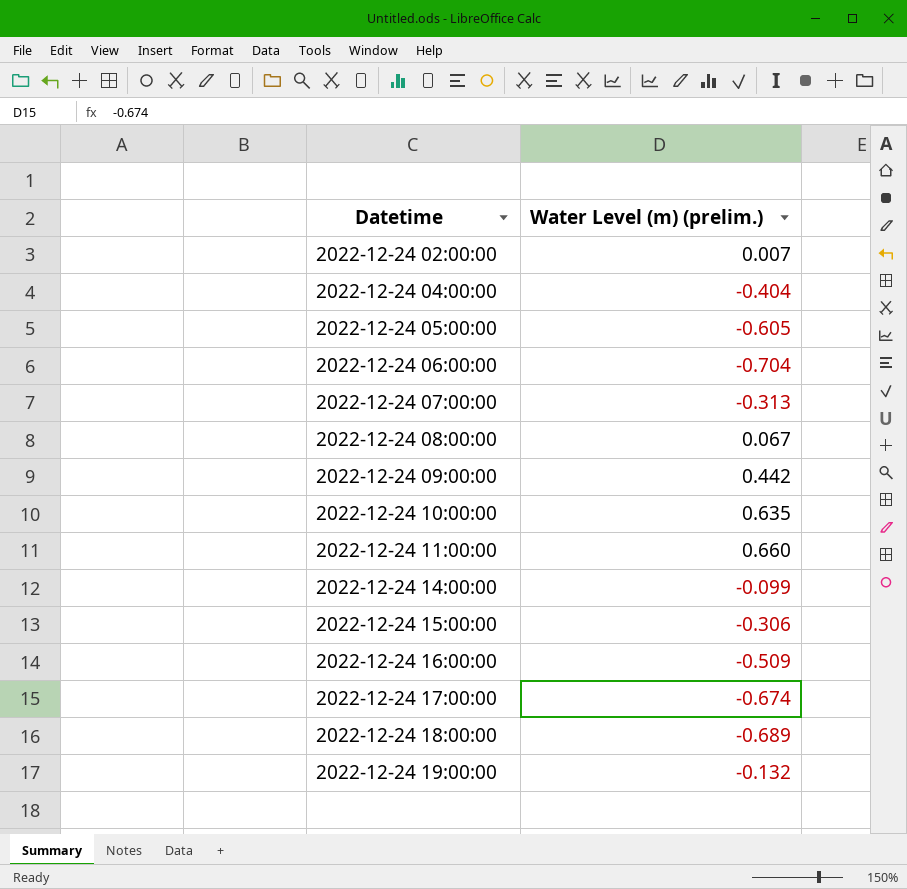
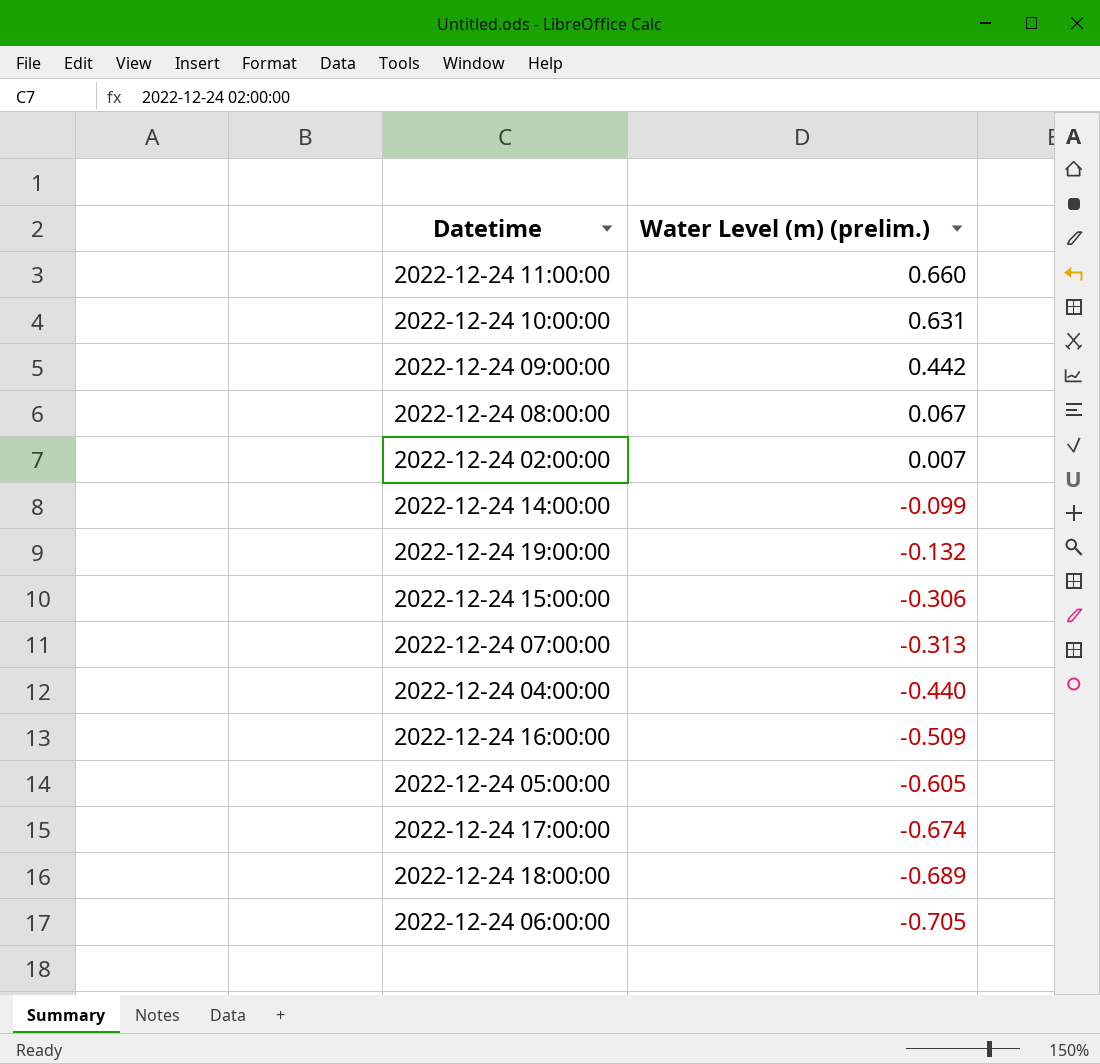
row order: Datetime ascending -> Water Level (m) (prelim.) descending
2022-12-24 10:00:00 | Water Level (m) (prelim.): 0.635 -> 0.631
2022-12-24 04:00:00 | Water Level (m) (prelim.): -0.404 -> -0.440
2022-12-24 06:00:00 | Water Level (m) (prelim.): -0.704 -> -0.705

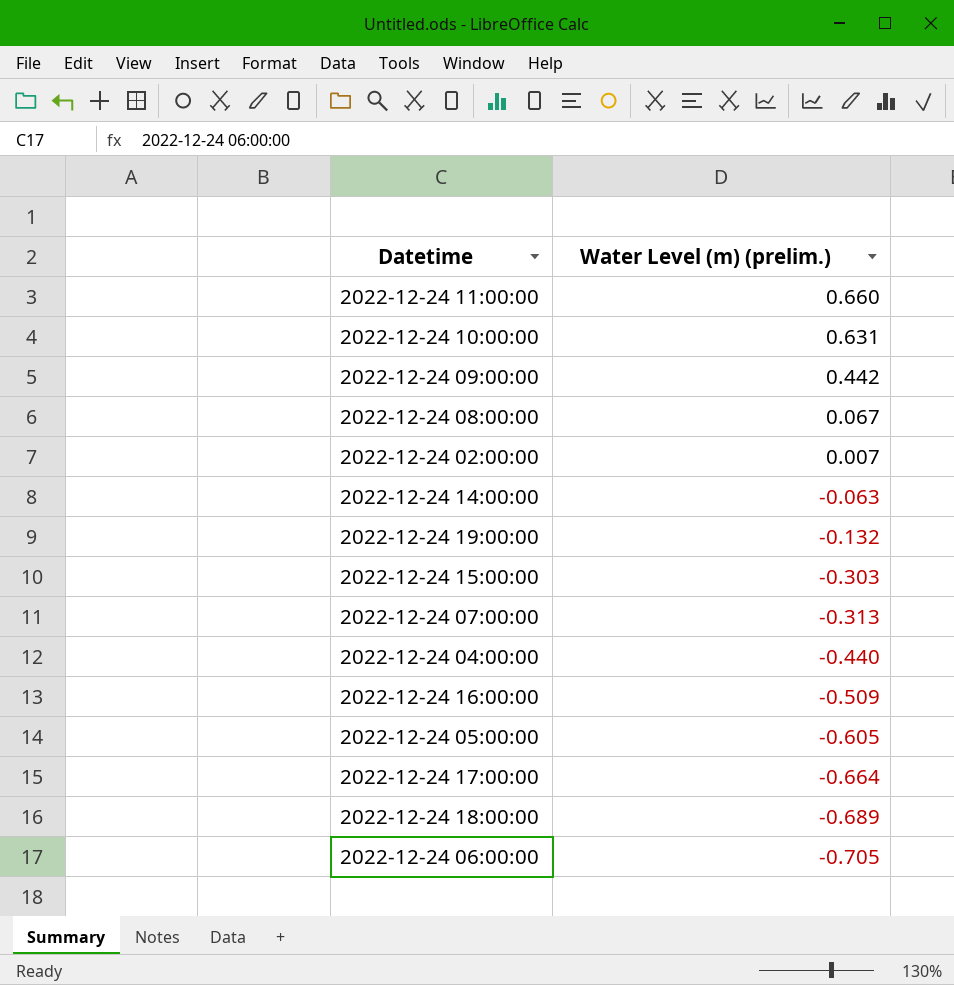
2022-12-24 14:00:00 | Water Level (m) (prelim.): -0.099 -> -0.063
2022-12-24 15:00:00 | Water Level (m) (prelim.): -0.306 -> -0.303
2022-12-24 17:00:00 | Water Level (m) (prelim.): -0.674 -> -0.664

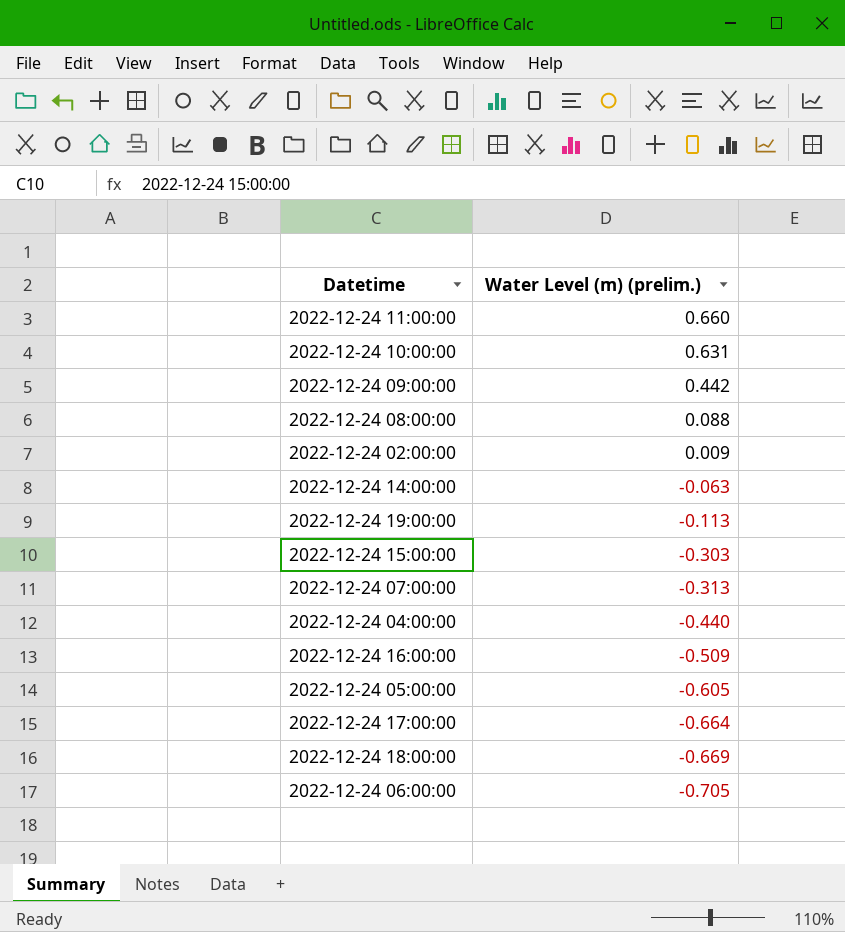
2022-12-24 08:00:00 | Water Level (m) (prelim.): 0.067 -> 0.088
2022-12-24 02:00:00 | Water Level (m) (prelim.): 0.007 -> 0.009
2022-12-24 19:00:00 | Water Level (m) (prelim.): -0.132 -> -0.113
2022-12-24 18:00:00 | Water Level (m) (prelim.): -0.689 -> -0.669

